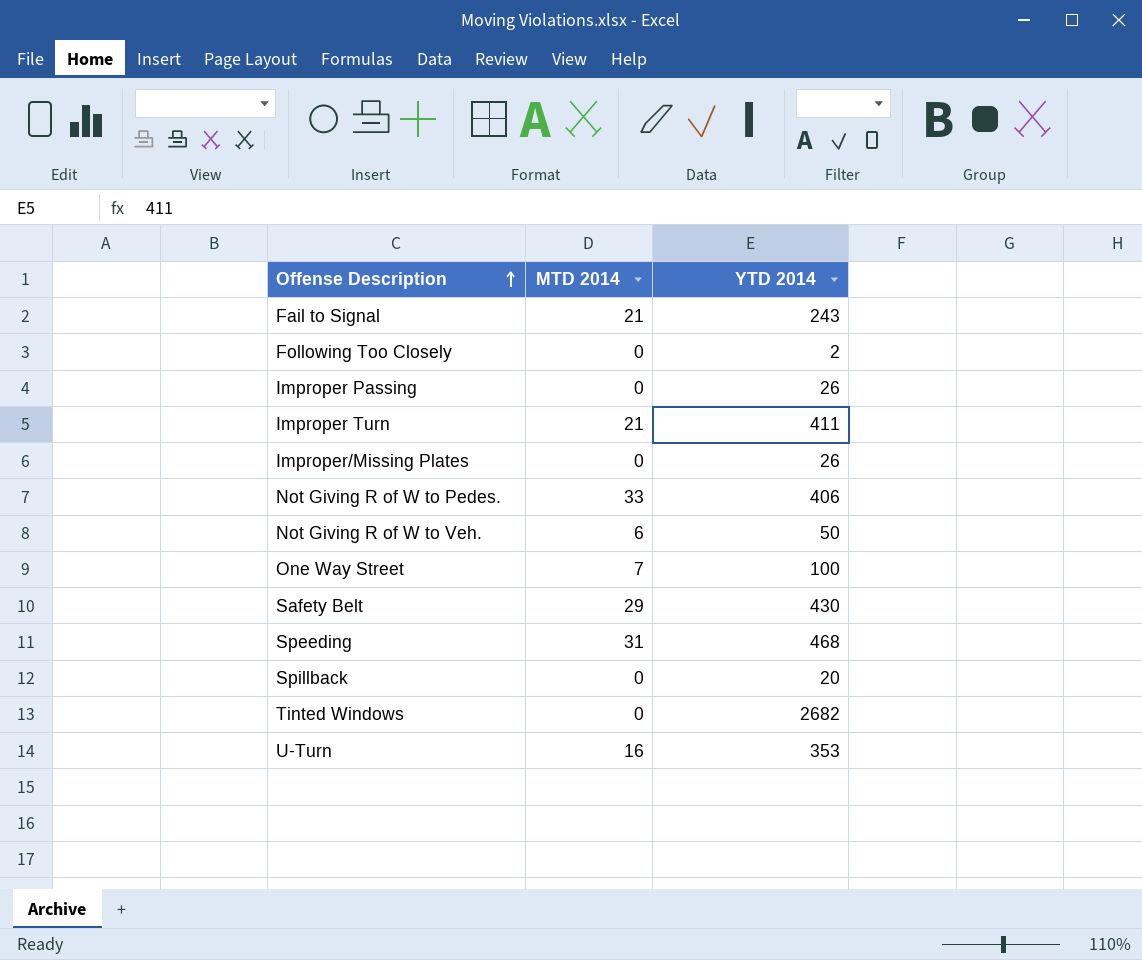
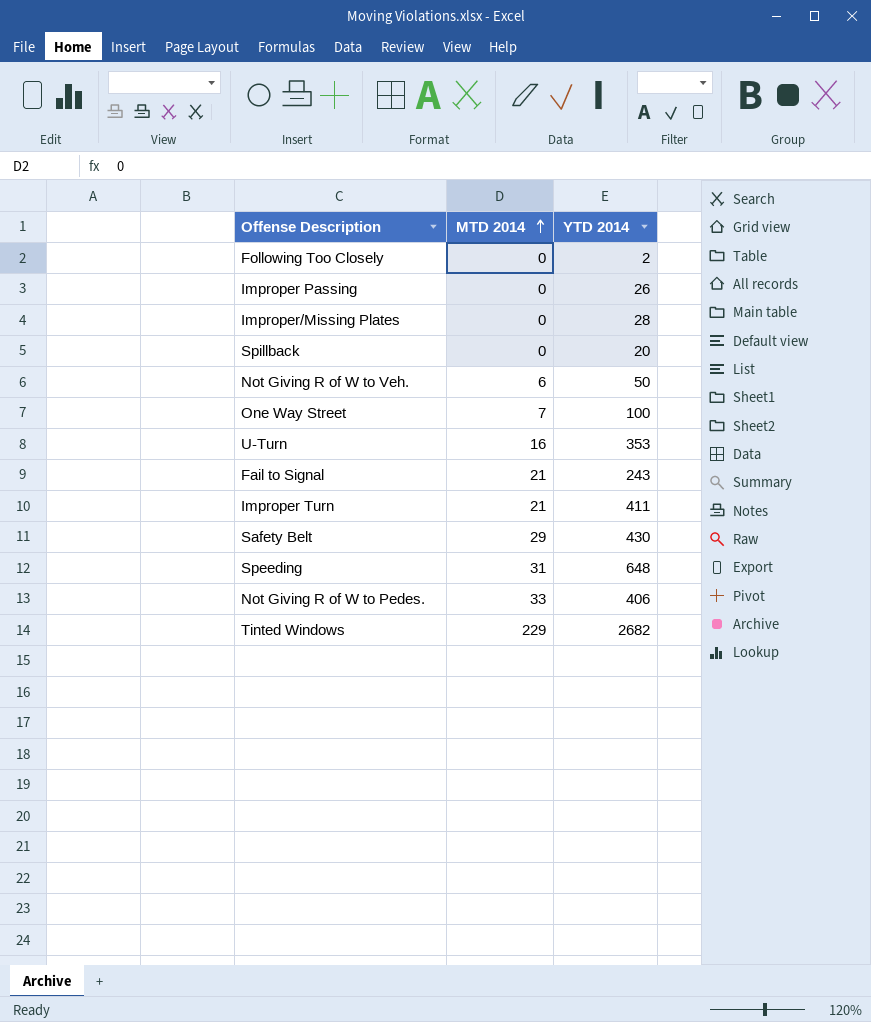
row order: Offense Description ascending -> MTD 2014 ascending
Improper/Missing Plates | YTD 2014: 26 -> 28
Speeding | YTD 2014: 468 -> 648
Tinted Windows | MTD 2014: 0 -> 229

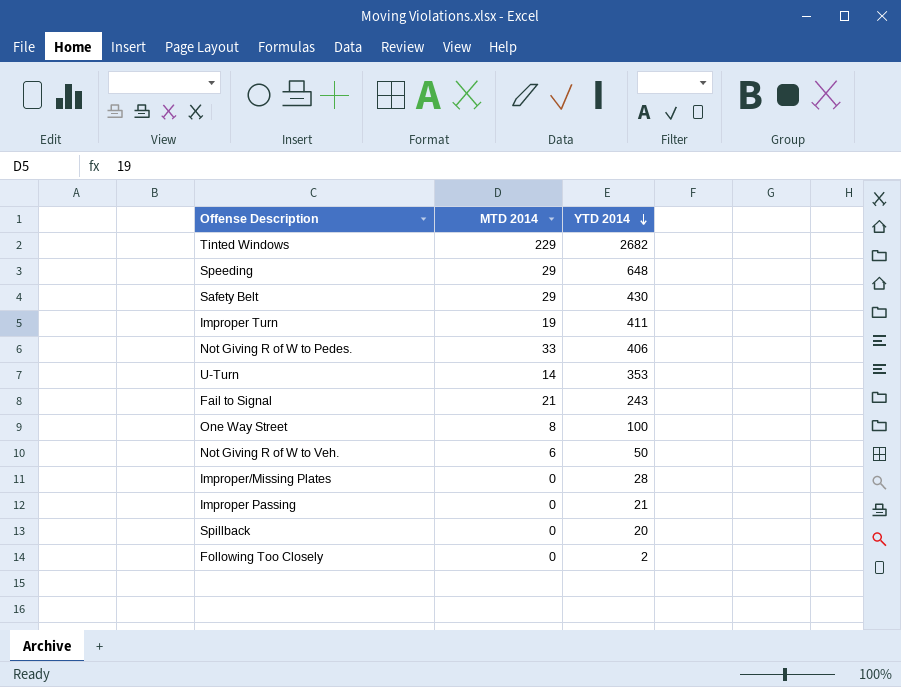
row order: MTD 2014 ascending -> YTD 2014 descending
Speeding | MTD 2014: 31 -> 29
Improper Turn | MTD 2014: 21 -> 19
U-Turn | MTD 2014: 16 -> 14
One Way Street | MTD 2014: 7 -> 8
Improper Passing | YTD 2014: 26 -> 21

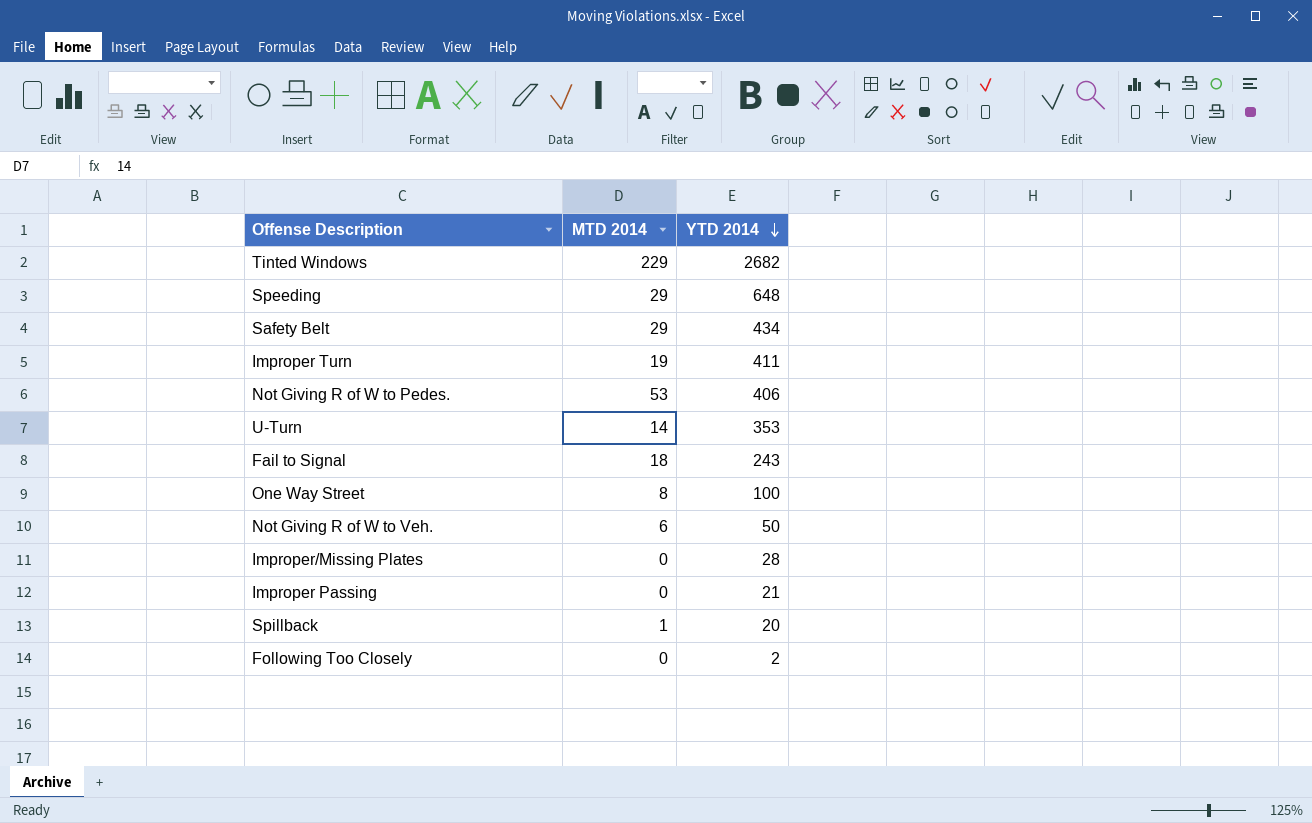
Safety Belt | YTD 2014: 430 -> 434
Not Giving R of W to Pedes. | MTD 2014: 33 -> 53
Fail to Signal | MTD 2014: 21 -> 18
Spillback | MTD 2014: 0 -> 1

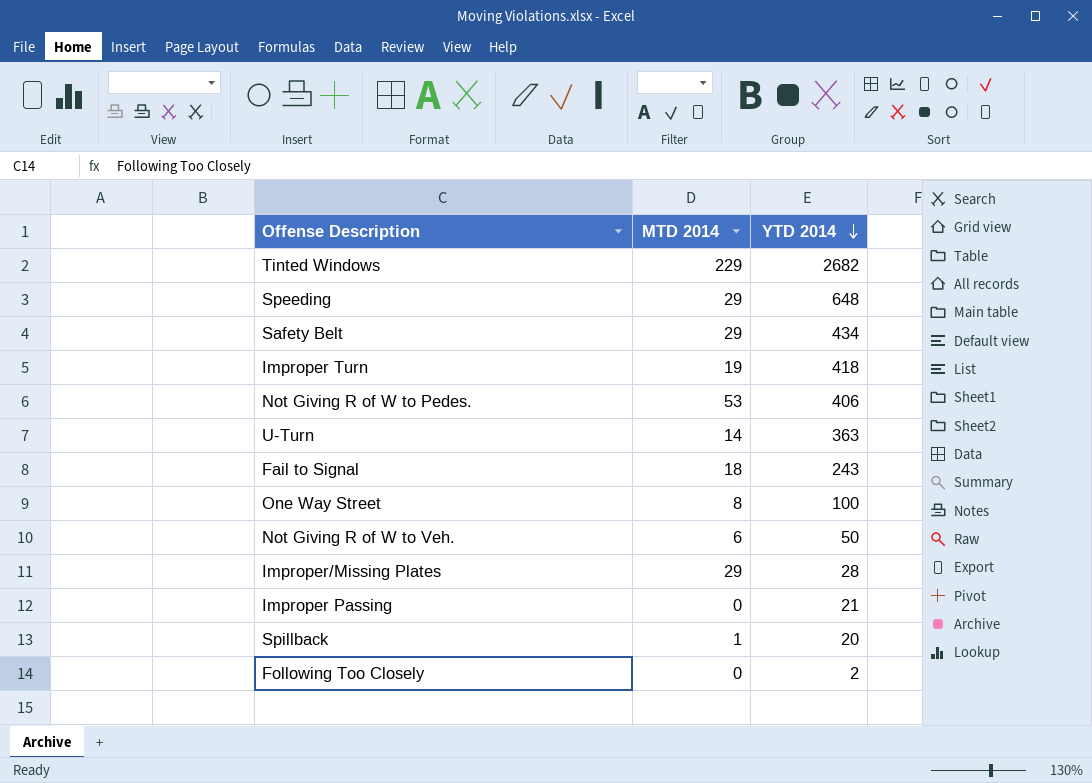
Improper Turn | YTD 2014: 411 -> 418
U-Turn | YTD 2014: 353 -> 363
Improper/Missing Plates | MTD 2014: 0 -> 29

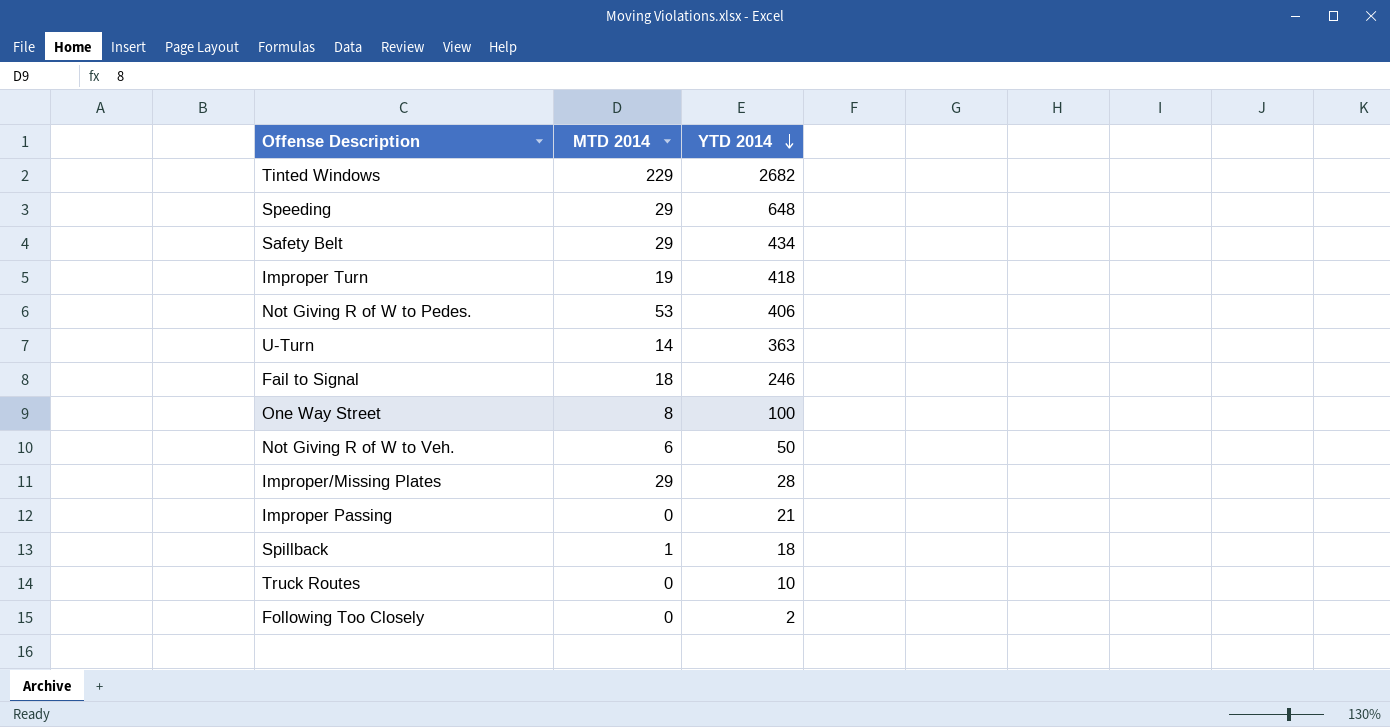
Fail to Signal | YTD 2014: 243 -> 246
Spillback | YTD 2014: 20 -> 18
row Truck Routes: none -> 0 | 10

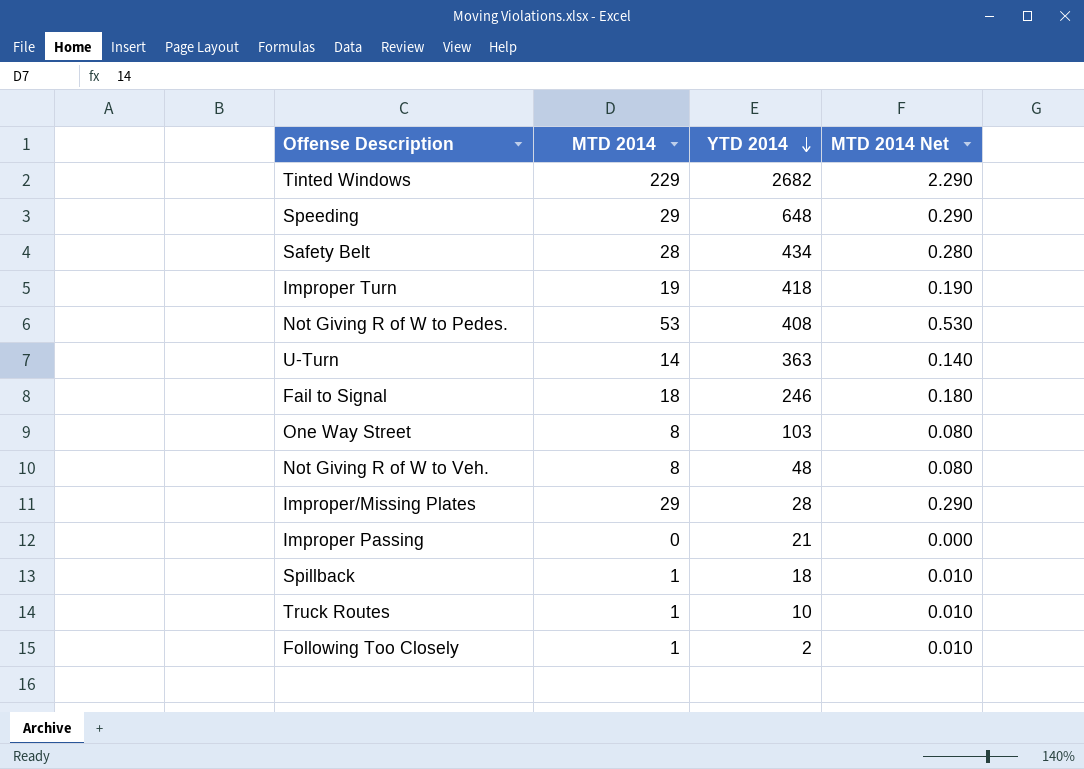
column MTD 2014 Net | formula: none -> [MTD 2014] * 0.01
Safety Belt | MTD 2014: 29 -> 28
Not Giving R of W to Pedes. | YTD 2014: 406 -> 408
One Way Street | YTD 2014: 100 -> 103
Not Giving R of W to Veh. | MTD 2014: 6 -> 8
Not Giving R of W to Veh. | YTD 2014: 50 -> 48
Truck Routes | MTD 2014: 0 -> 1
Following Too Closely | MTD 2014: 0 -> 1

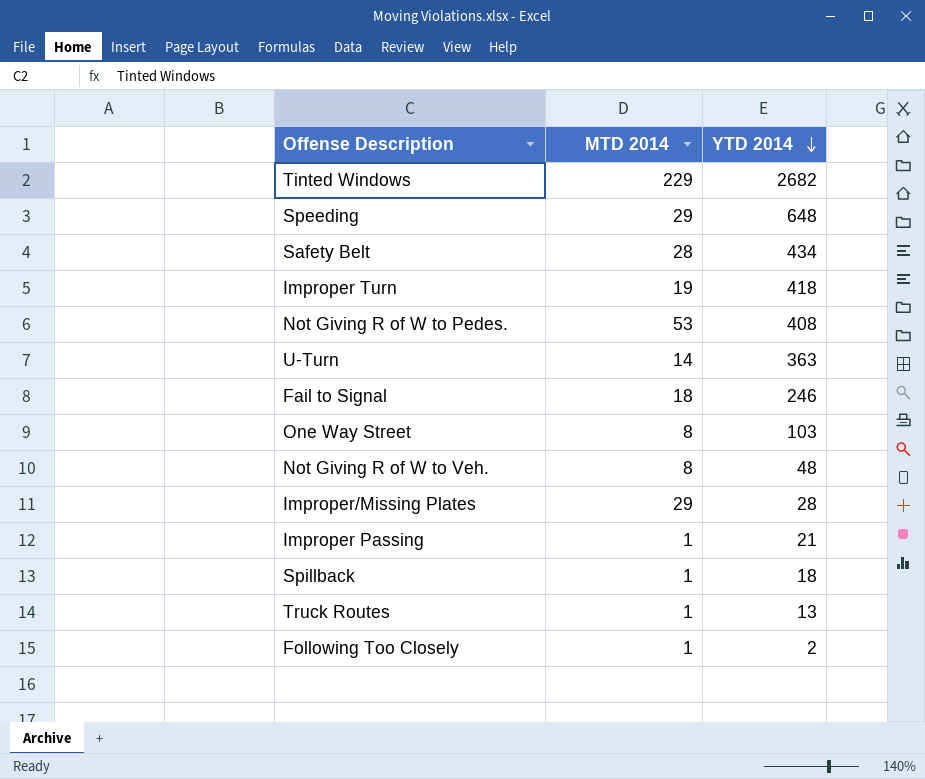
column MTD 2014 Net | formula: [MTD 2014] * 0.01 -> none
Improper Passing | MTD 2014: 0 -> 1
Truck Routes | YTD 2014: 10 -> 13

